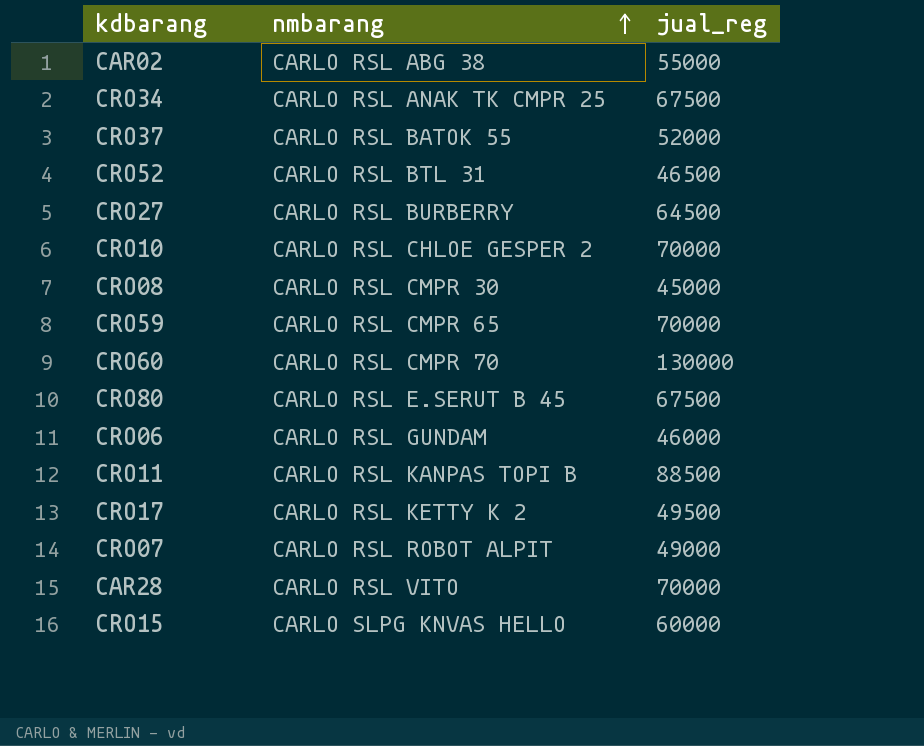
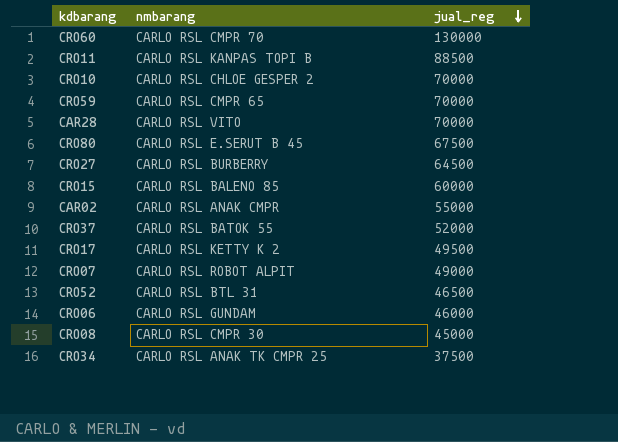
row order: nmbarang ascending -> jual_reg descending
CRO15 | nmbarang: CARLO SLPG KNVAS HELLO -> CARLO RSL BALENO 85
CAR02 | nmbarang: CARLO RSL ABG 38 -> CARLO RSL ANAK CMPR
CRO34 | jual_reg: 67500 -> 37500

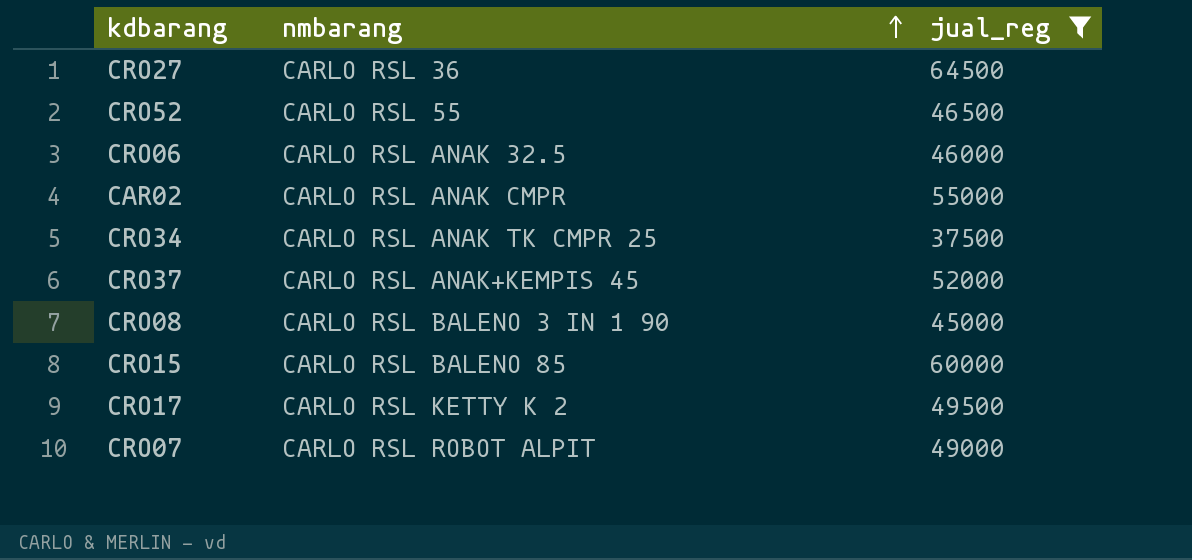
filter: none -> jual_reg <= 64500
row order: jual_reg descending -> nmbarang ascending
CRO27 | nmbarang: CARLO RSL BURBERRY -> CARLO RSL 36
CRO52 | nmbarang: CARLO RSL BTL 31 -> CARLO RSL 55
CRO06 | nmbarang: CARLO RSL GUNDAM -> CARLO RSL ANAK 32.5
CRO37 | nmbarang: CARLO RSL BATOK 55 -> CARLO RSL ANAK+KEMPIS 45
CRO08 | nmbarang: CARLO RSL CMPR 30 -> CARLO RSL BALENO 3 IN 1 90

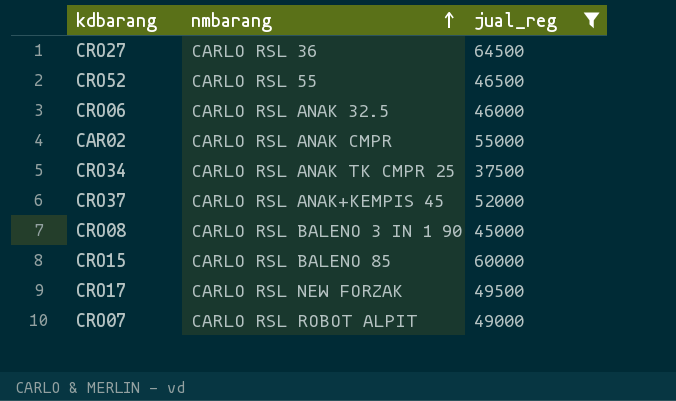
CRO17 | nmbarang: CARLO RSL KETTY K 2 -> CARLO RSL NEW FORZAK

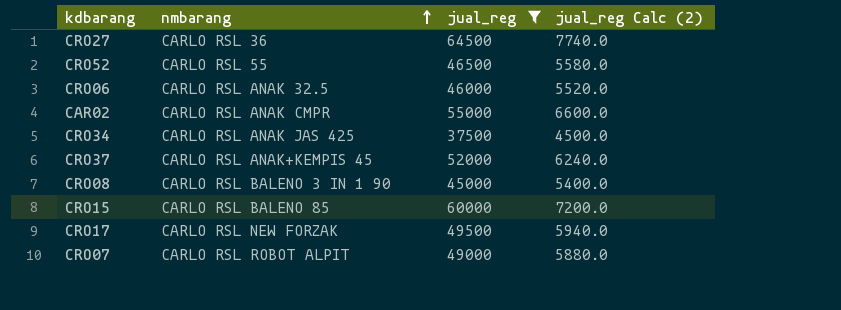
column jual_reg Calc (2) | formula: none -> [jual_reg] * 0.12
CRO34 | nmbarang: CARLO RSL ANAK TK CMPR 25 -> CARLO RSL ANAK JAS 425

